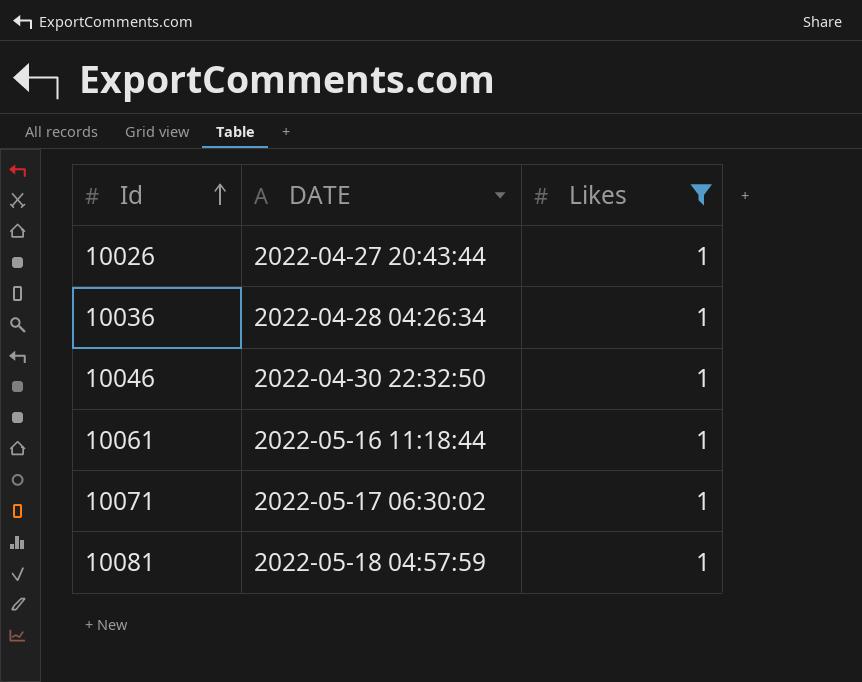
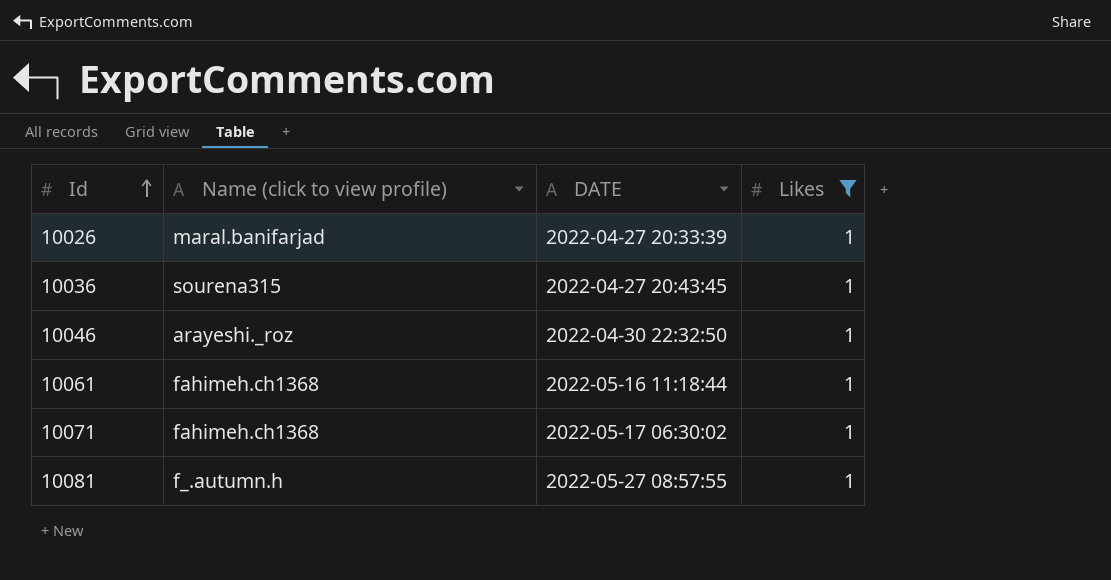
column Name (click to view profile) | position: none -> 2
10026 | DATE: 2022-04-27 20:43:44 -> 2022-04-27 20:33:39
10036 | DATE: 2022-04-28 04:26:34 -> 2022-04-27 20:43:45
10081 | DATE: 2022-05-18 04:57:59 -> 2022-05-27 08:57:55

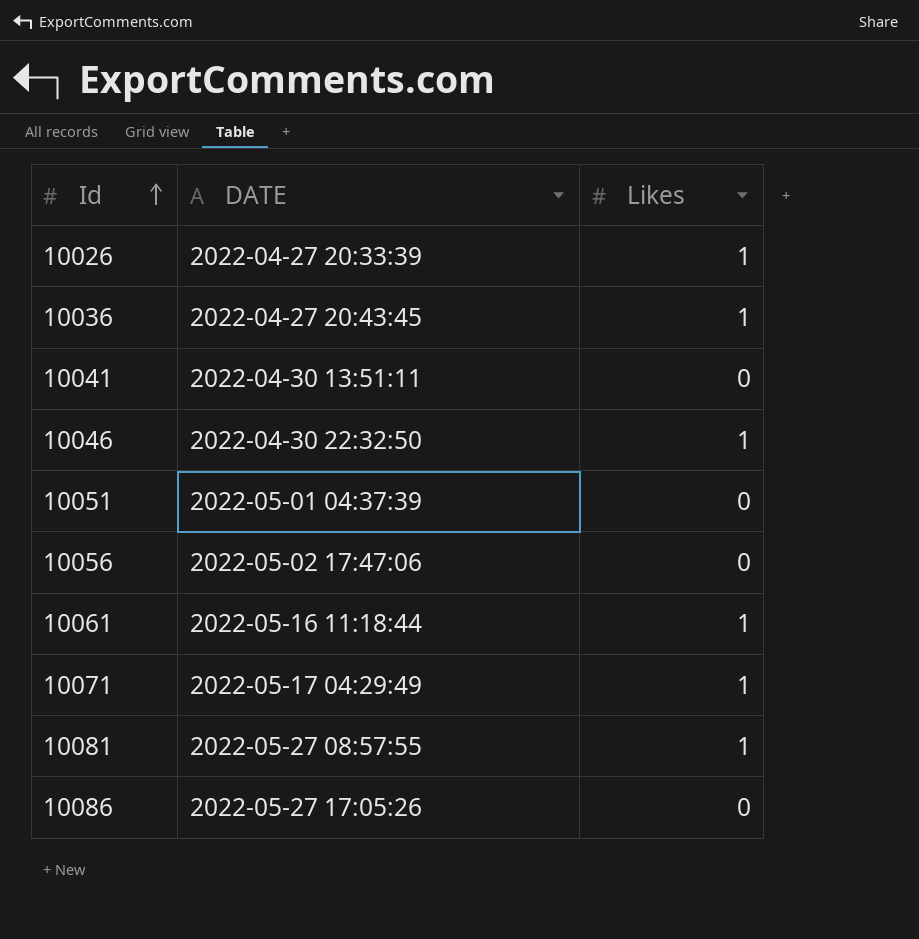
filter: Likes = 1 -> none
column Name (click to view profile) | position: 2 -> none
10071 | DATE: 2022-05-17 06:30:02 -> 2022-05-17 04:29:49

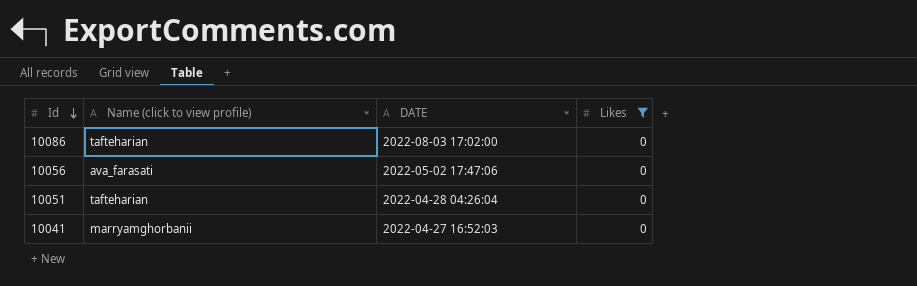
filter: none -> Likes = 0
row order: Id ascending -> Id descending
column Name (click to view profile) | position: none -> 2
10086 | DATE: 2022-05-27 17:05:26 -> 2022-08-03 17:02:00
10051 | DATE: 2022-05-01 04:37:39 -> 2022-04-28 04:26:04
10041 | DATE: 2022-04-30 13:51:11 -> 2022-04-27 16:52:03

